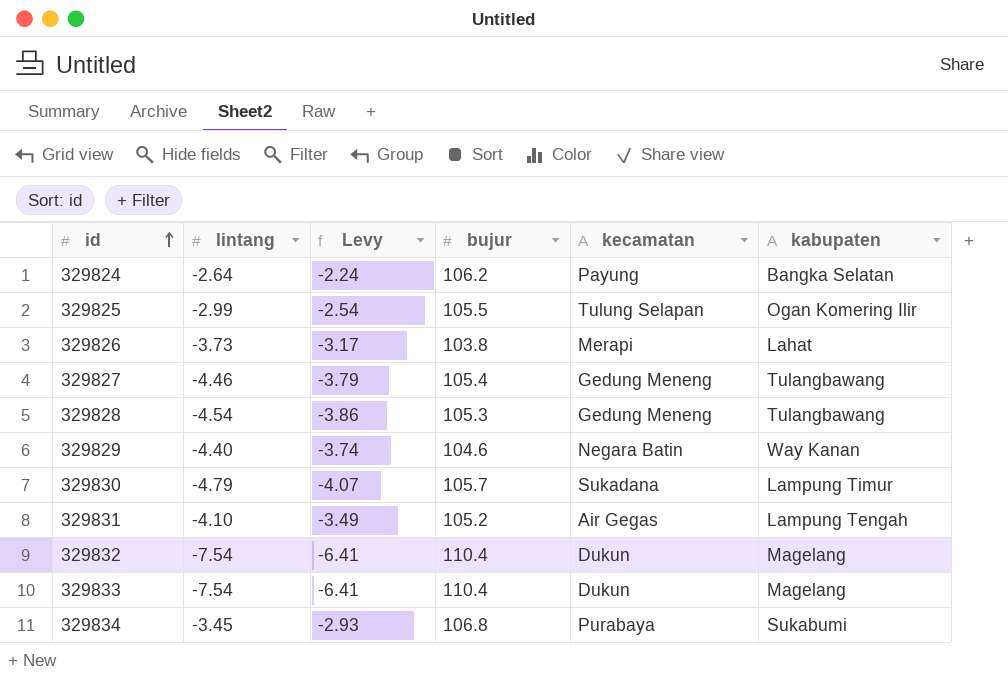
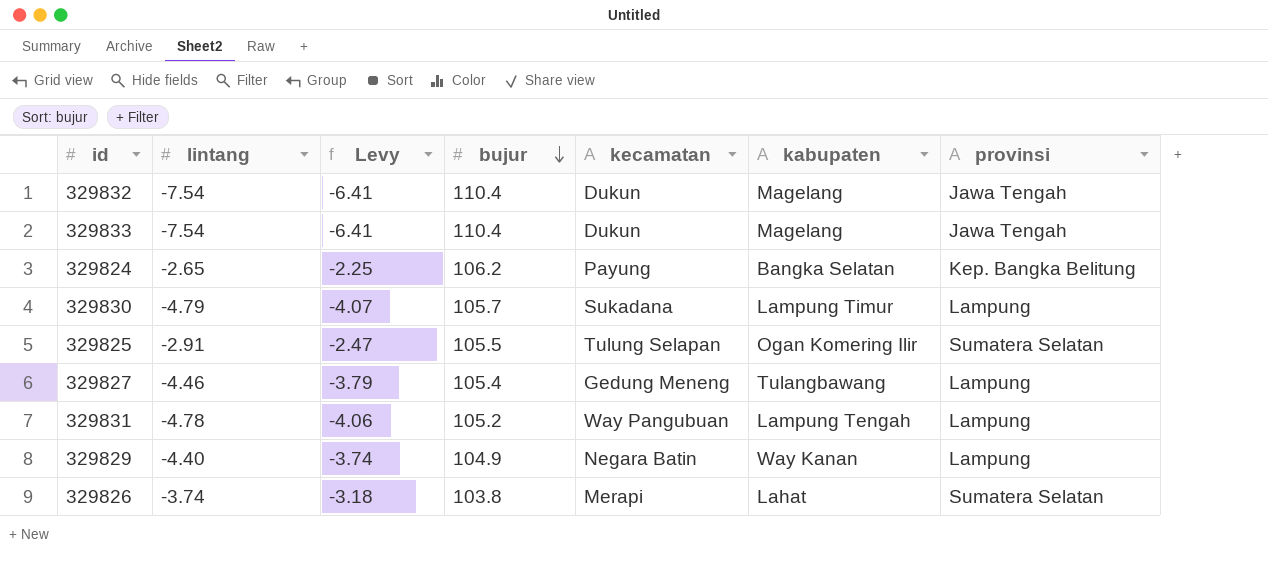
row order: id ascending -> bujur descending
column provinsi | position: none -> 7
row 329828: -4.54 | -3.86 | 105.3 | Gedung Meneng | Tulangbawang -> none
row 329834: -3.45 | -2.93 | 106.8 | Purabaya | Sukabumi -> none
329824 | lintang: -2.64 -> -2.65
329824 | Levy: -2.24 -> -2.25
329825 | lintang: -2.99 -> -2.91
329825 | Levy: -2.54 -> -2.47
329831 | lintang: -4.10 -> -4.78
329831 | Levy: -3.49 -> -4.06
329831 | kecamatan: Air Gegas -> Way Pangubuan
329829 | bujur: 104.6 -> 104.9
329826 | lintang: -3.73 -> -3.74
329826 | Levy: -3.17 -> -3.18

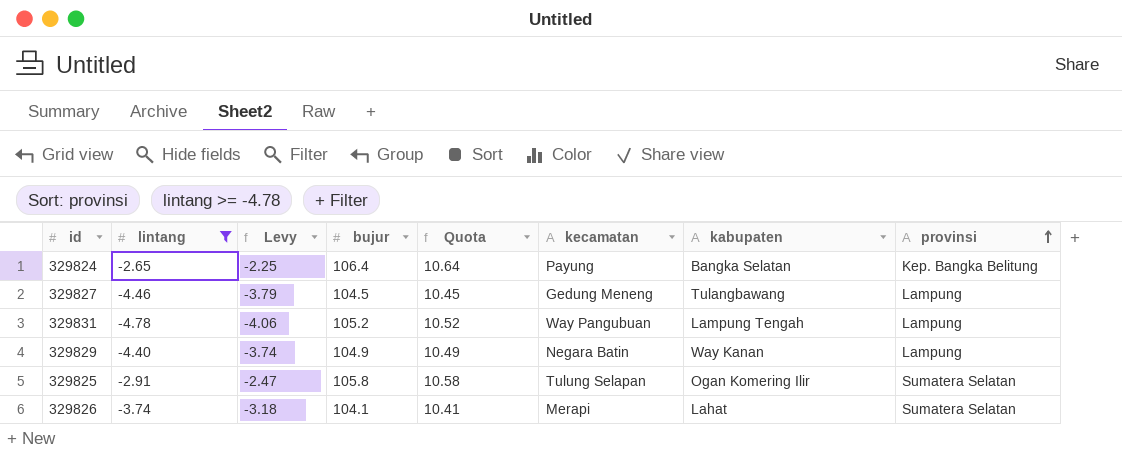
filter: none -> lintang >= -4.78
row order: bujur descending -> provinsi ascending
column Quota | formula: none -> [bujur] * 0.1
329824 | bujur: 106.2 -> 106.4
329827 | bujur: 105.4 -> 104.5
329825 | bujur: 105.5 -> 105.8
329826 | bujur: 103.8 -> 104.1

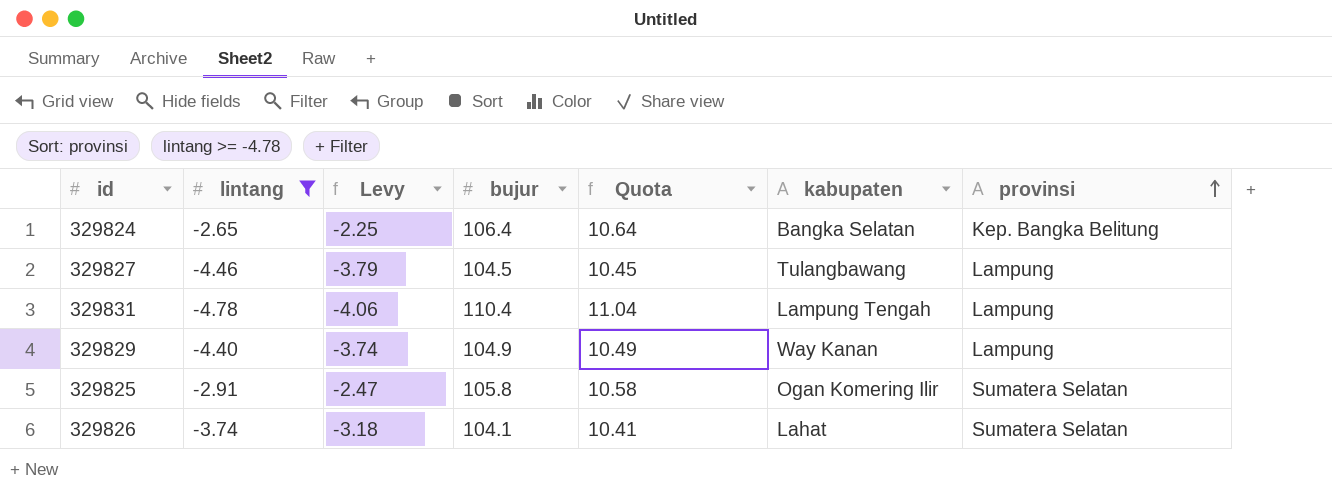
column kecamatan | position: 6 -> none
329831 | bujur: 105.2 -> 110.4
329831 | Quota: 10.52 -> 11.04

